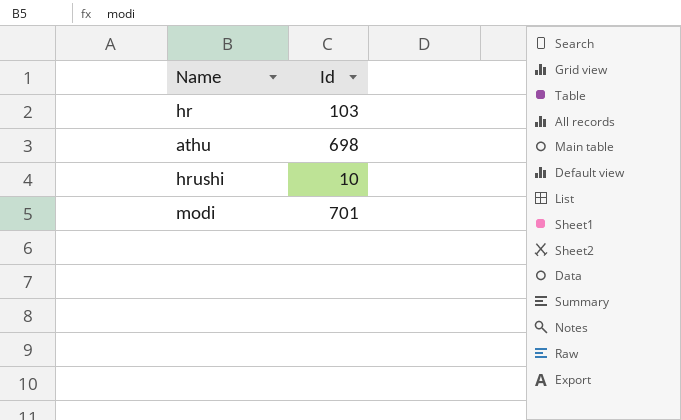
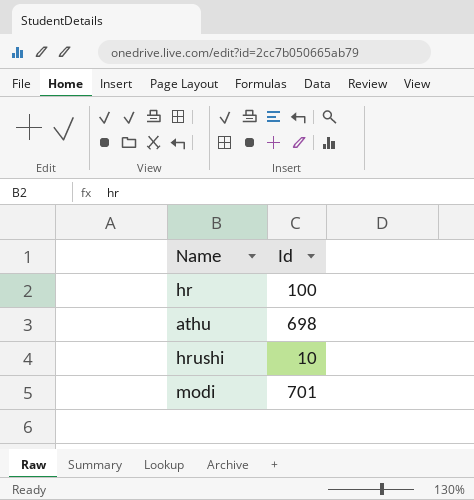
hr | Id: 103 -> 100

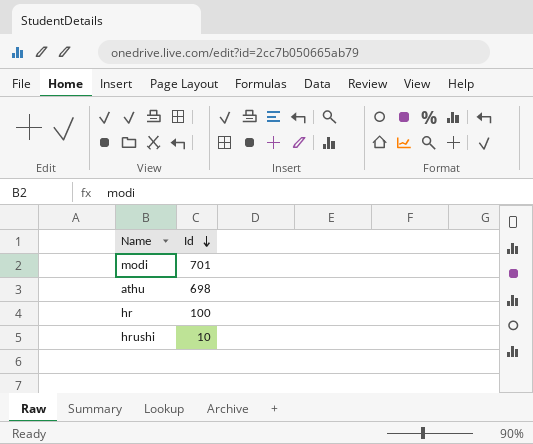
row order: none -> Id descending

